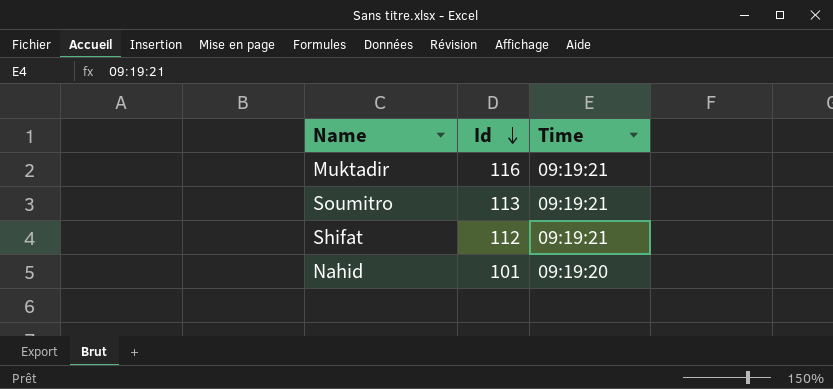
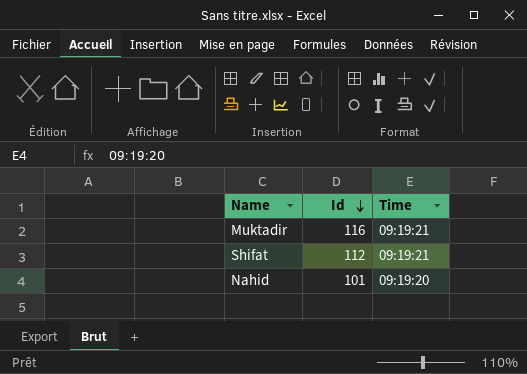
row Soumitro: 113 | 09:19:21 -> none

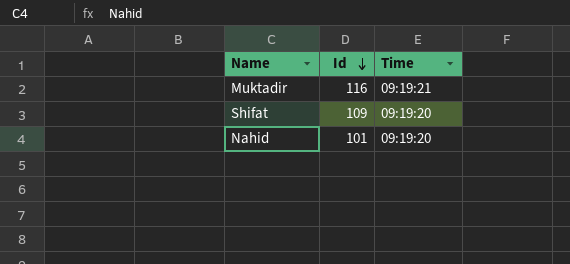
Shifat | Id: 112 -> 109
Shifat | Time: 09:19:21 -> 09:19:20

